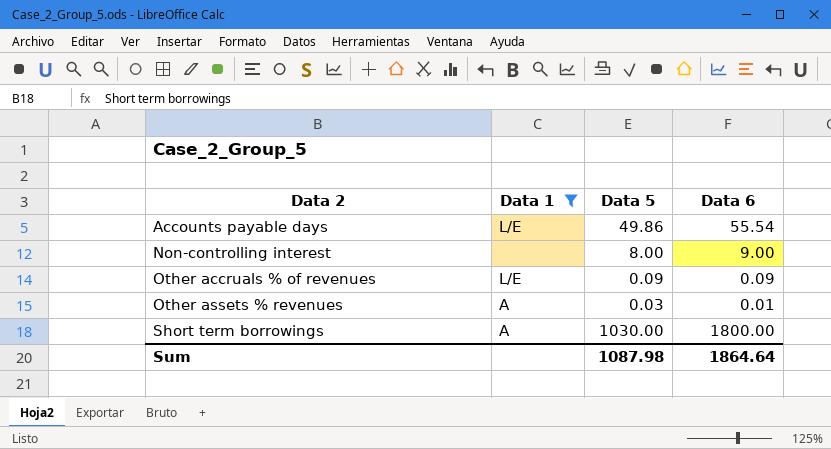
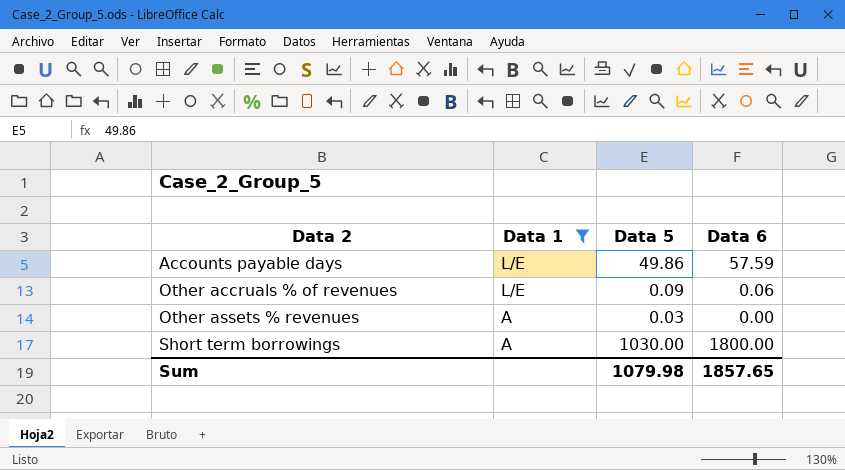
row Non-controlling interest: none | 8.00 | 9.00 -> none
Accounts payable days | Data 6: 55.54 -> 57.59
Other accruals % of revenues | Data 6: 0.09 -> 0.06
Other assets % revenues | Data 6: 0.01 -> 0.00
Sum | Data 5: 1087.98 -> 1079.98
Sum | Data 6: 1864.64 -> 1857.65

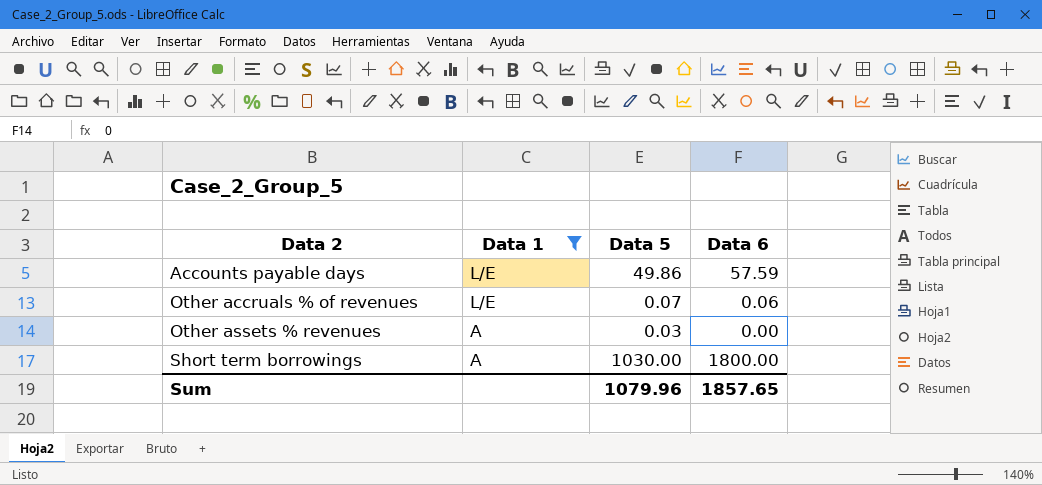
Other accruals % of revenues | Data 5: 0.09 -> 0.07
Sum | Data 5: 1079.98 -> 1079.96

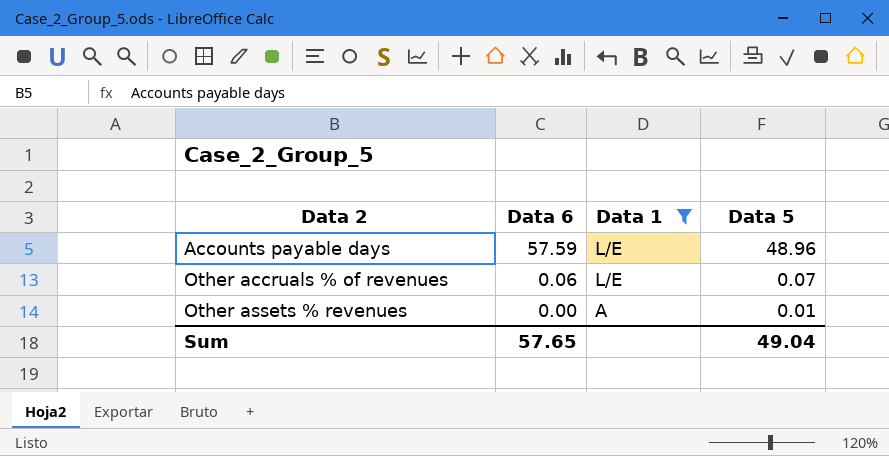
column Data 6 | position: 4 -> 2
row Short term borrowings: A | 1030.00 | 1800.00 -> none
Accounts payable days | Data 5: 49.86 -> 48.96
Other assets % revenues | Data 5: 0.03 -> 0.01
Sum | Data 6: 1857.65 -> 57.65
Sum | Data 5: 1079.96 -> 49.04

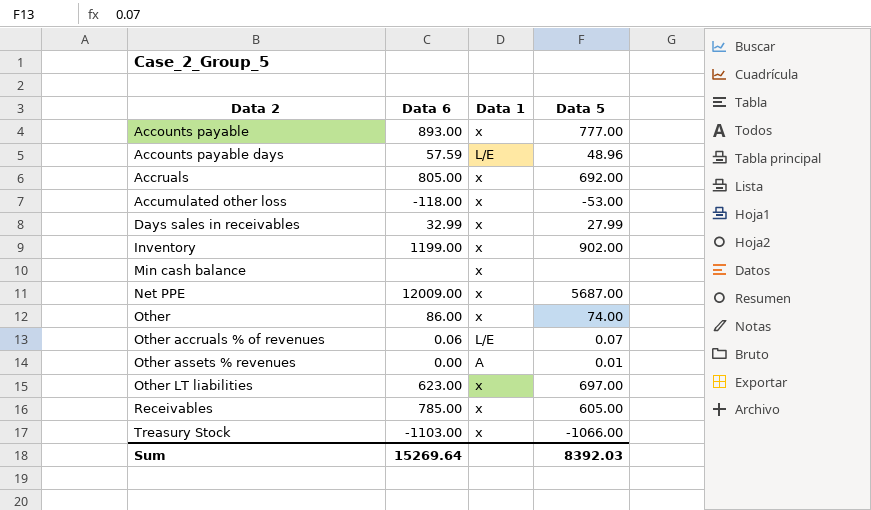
filter: Data 1 != x -> none
Sum | Data 6: 57.65 -> 15269.64
Sum | Data 5: 49.04 -> 8392.03

